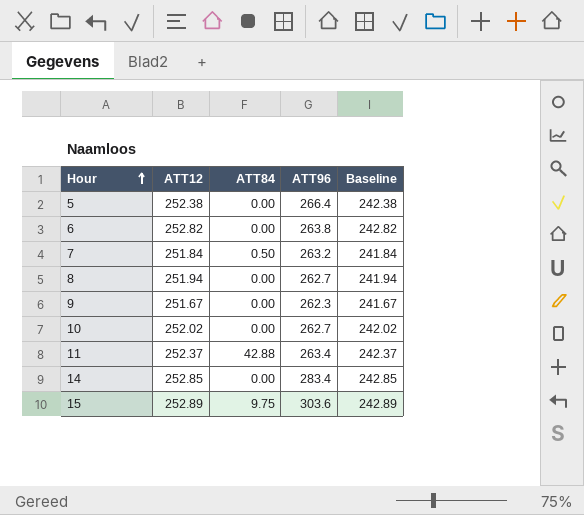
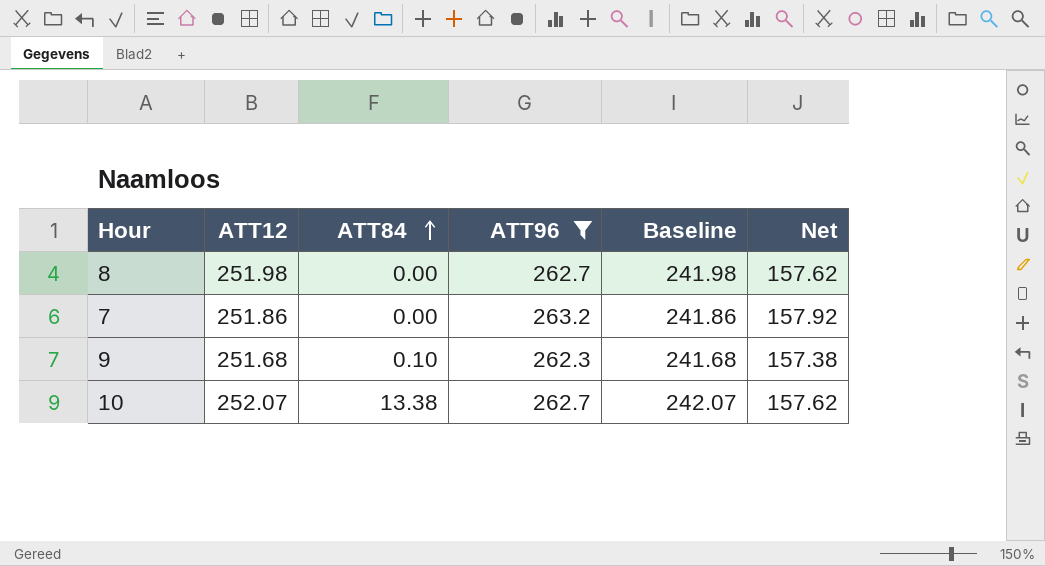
filter: none -> ATT96 <= 263.2
row order: Hour ascending -> ATT84 ascending
column Net | formula: none -> [ATT96] * 0.6
8 | ATT12: 251.94 -> 251.98
8 | Baseline: 241.94 -> 241.98
7 | ATT12: 251.84 -> 251.86
7 | ATT84: 0.50 -> 0.00
7 | Baseline: 241.84 -> 241.86
9 | ATT12: 251.67 -> 251.68
9 | ATT84: 0.00 -> 0.10
9 | Baseline: 241.67 -> 241.68
10 | ATT12: 252.02 -> 252.07
10 | ATT84: 0.00 -> 13.38
10 | Baseline: 242.02 -> 242.07

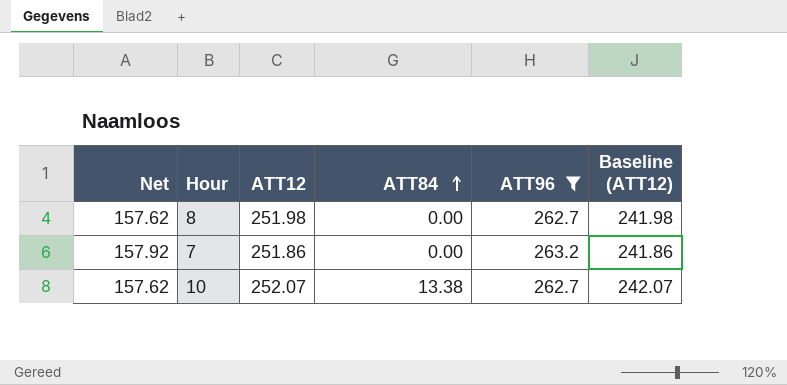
column Net | position: 6 -> 1
column name: Baseline -> Baseline (ATT12)
row 9: 251.68 | 0.10 | 262.3 | 241.68 | 157.38 -> none

